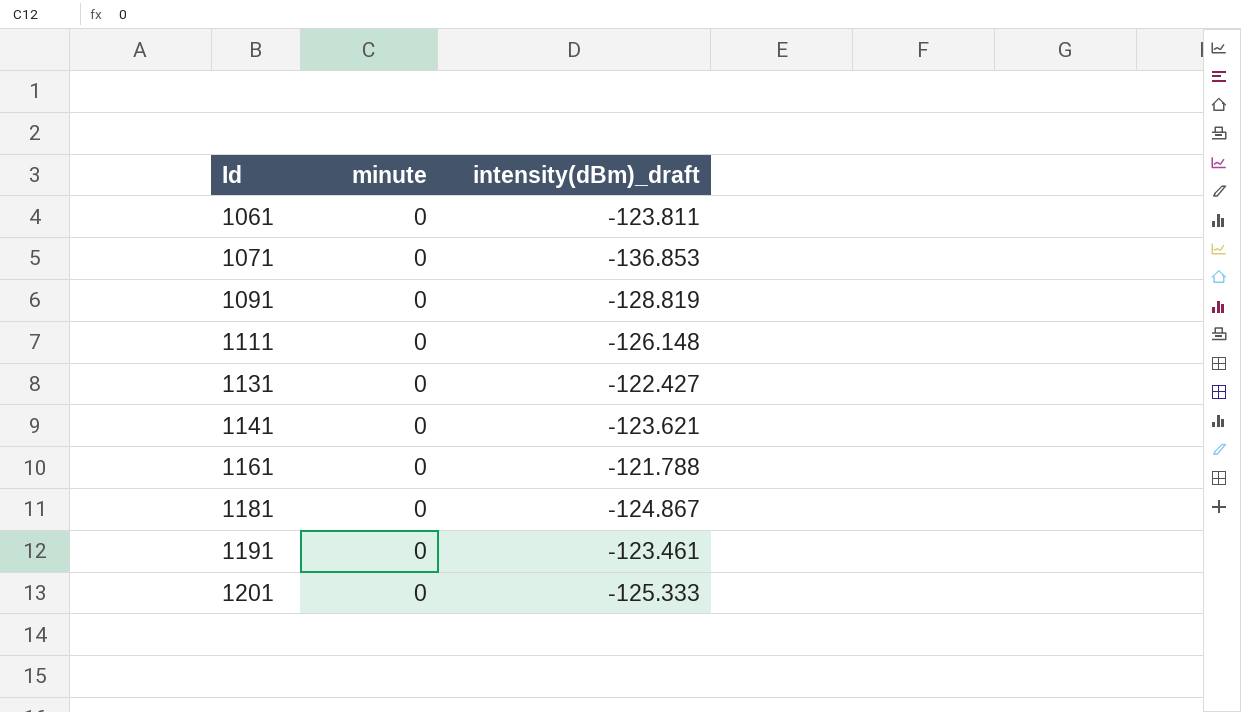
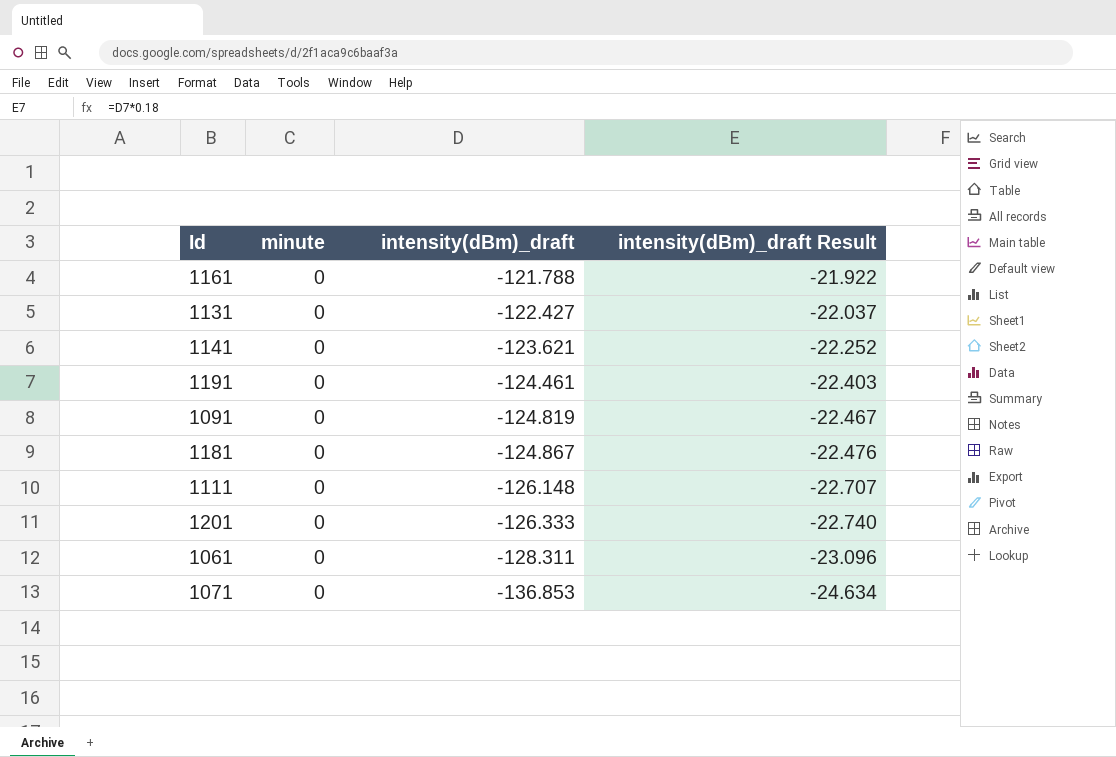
row order: Id ascending -> intensity(dBm)_draft descending
column intensity(dBm)_draft Result | formula: none -> [intensity(dBm)_draft] * 0.18
1191 | intensity(dBm)_draft: -123.461 -> -124.461
1091 | intensity(dBm)_draft: -128.819 -> -124.819
1201 | intensity(dBm)_draft: -125.333 -> -126.333
1061 | intensity(dBm)_draft: -123.811 -> -128.311

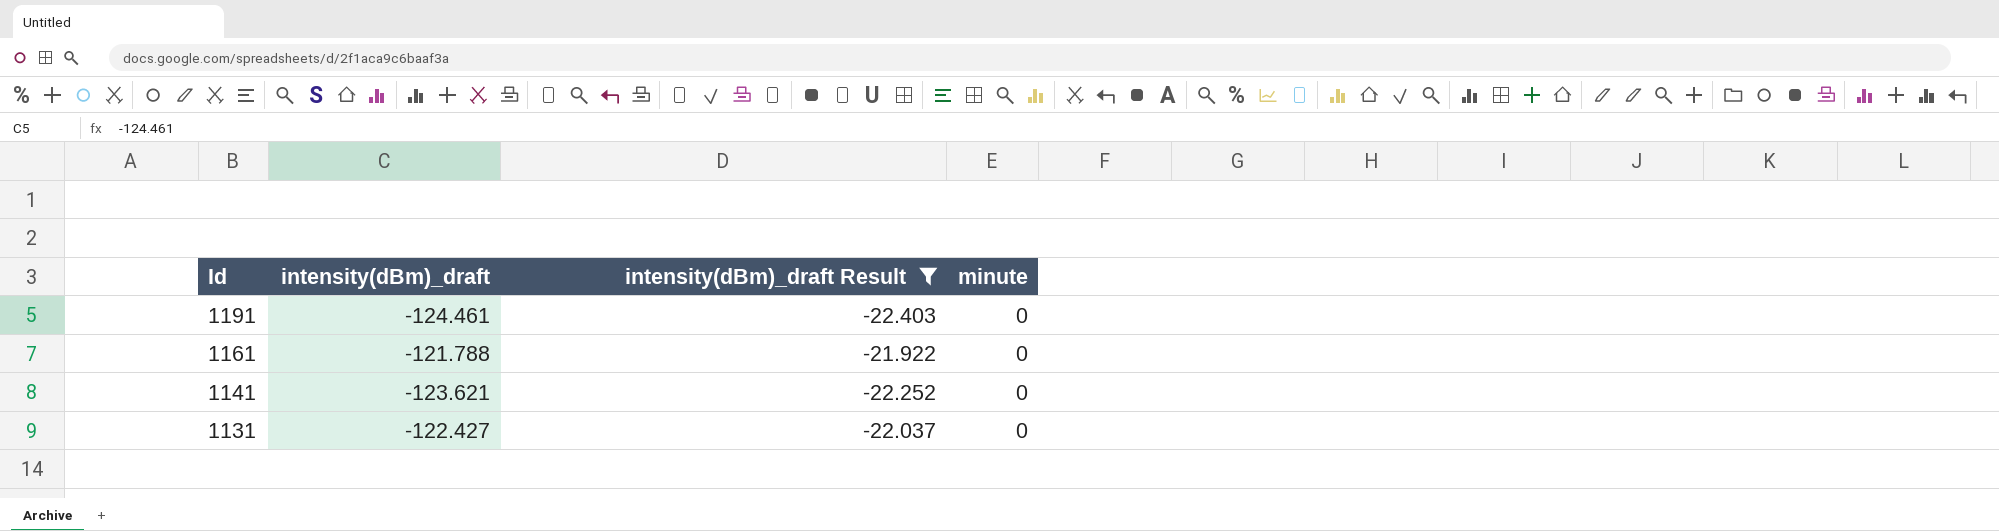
filter: none -> intensity(dBm)_draft Result >= -22.403
row order: intensity(dBm)_draft descending -> Id descending
column minute | position: 2 -> 4

